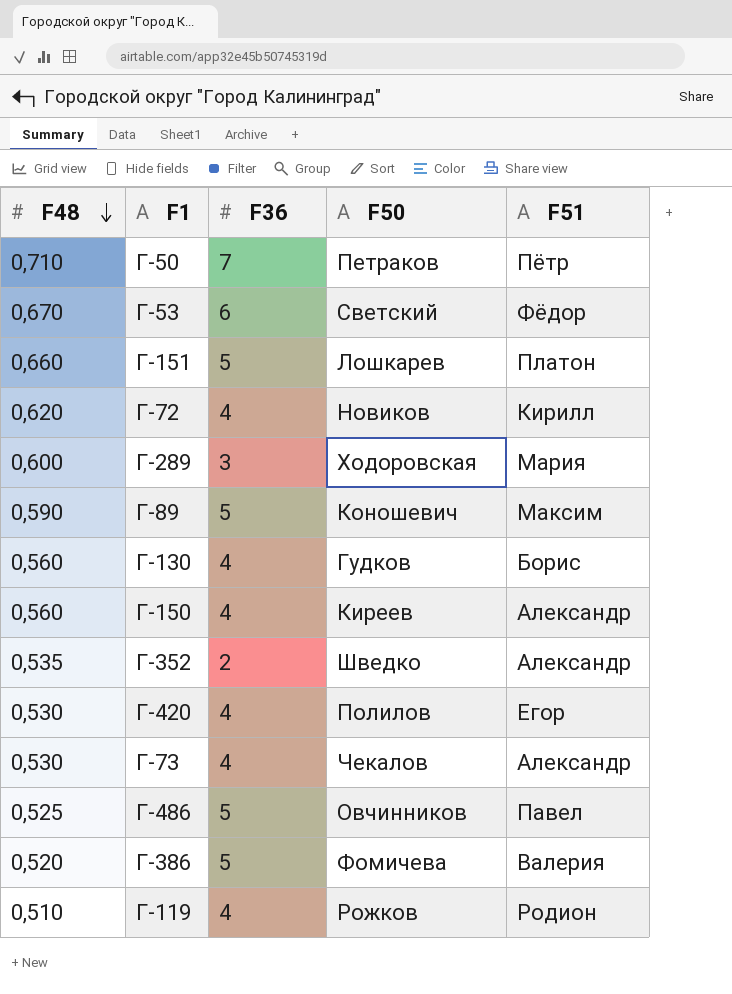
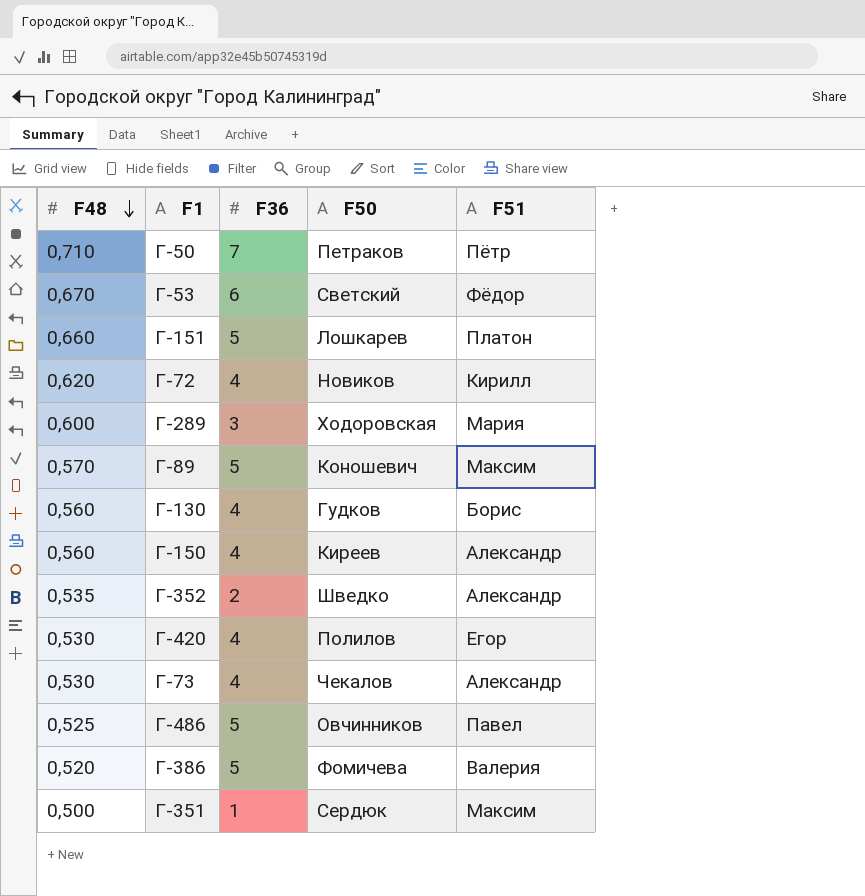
row Г-119: 0,510 | 4 | Рожков | Родион -> none
Г-89 | F48: 0,590 -> 0,570
row Г-351: none -> 0,500 | 1 | Сердюк | Максим

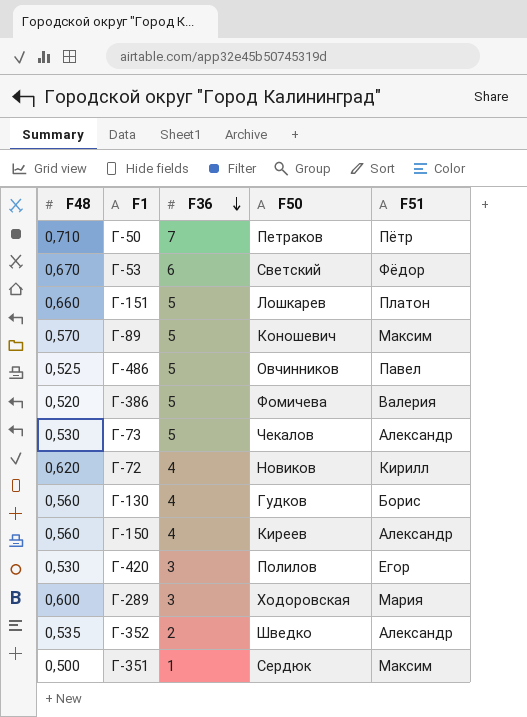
row order: F48 descending -> F36 descending
Г-73 | F36: 4 -> 5
Г-420 | F36: 4 -> 3

